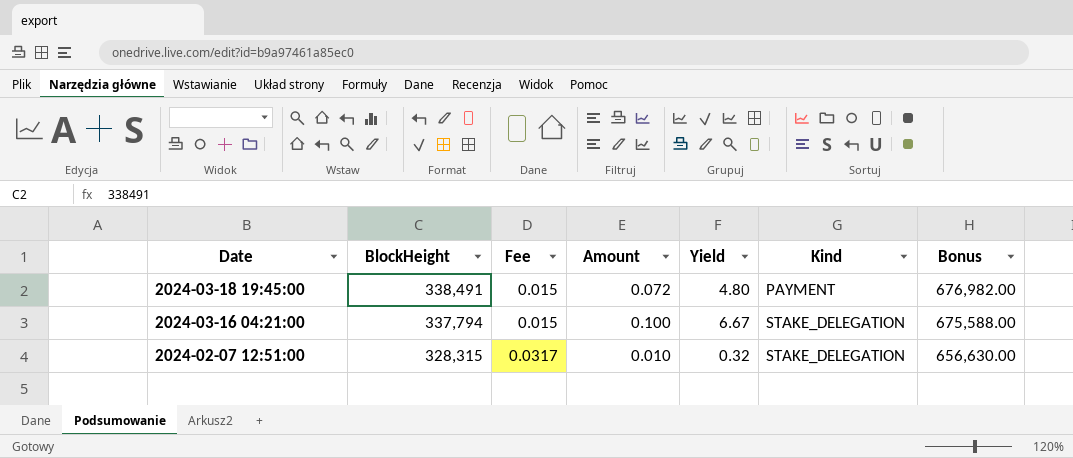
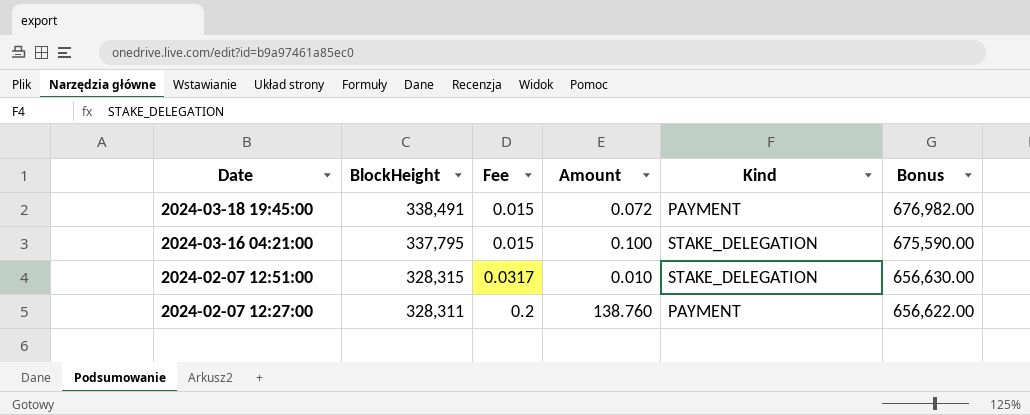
column Yield | formula: [Amount] / [Fee] -> none
2024-03-16 04:21:00 | BlockHeight: 337,794 -> 337,795
2024-03-16 04:21:00 | Bonus: 675,588.00 -> 675,590.00
row 2024-02-07 12:27:00: none -> 328,311 | 0.2 | 138.760 | PAYMENT | 656,622.00

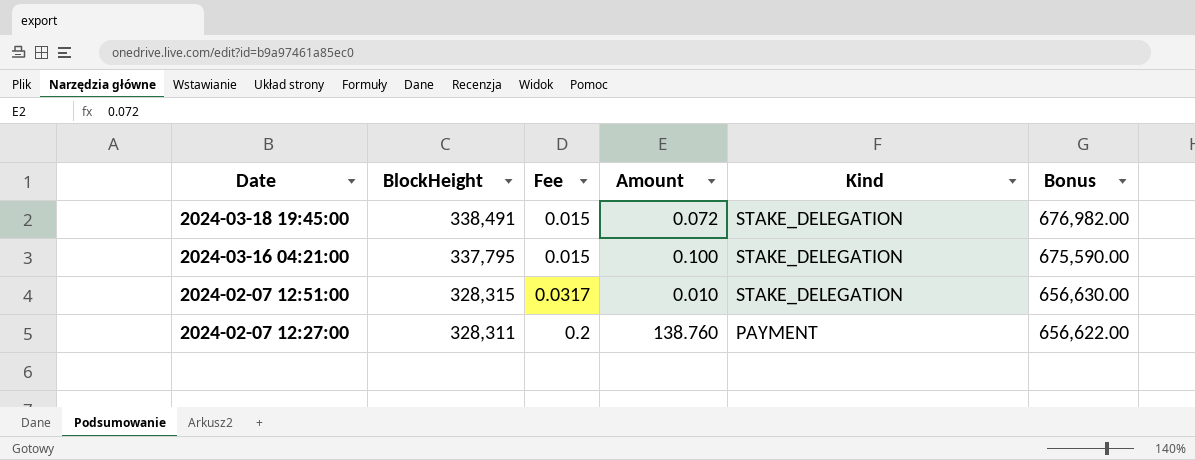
2024-03-18 19:45:00 | Kind: PAYMENT -> STAKE_DELEGATION

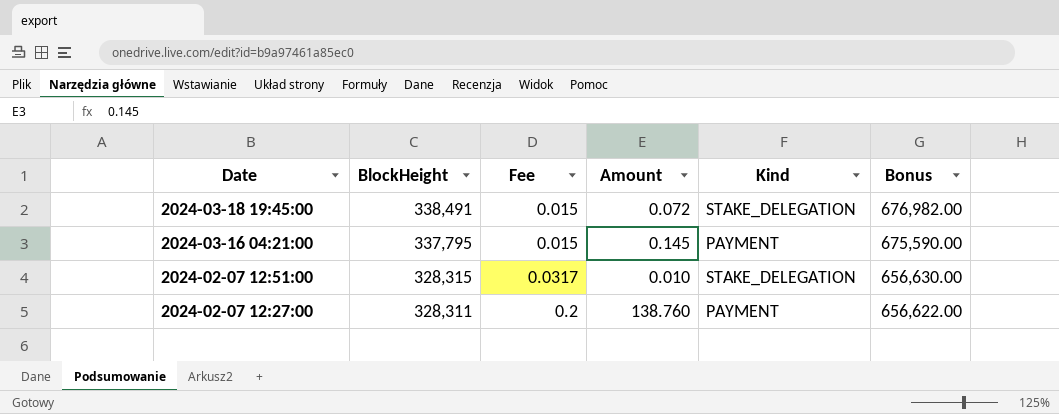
2024-03-16 04:21:00 | Amount: 0.100 -> 0.145
2024-03-16 04:21:00 | Kind: STAKE_DELEGATION -> PAYMENT

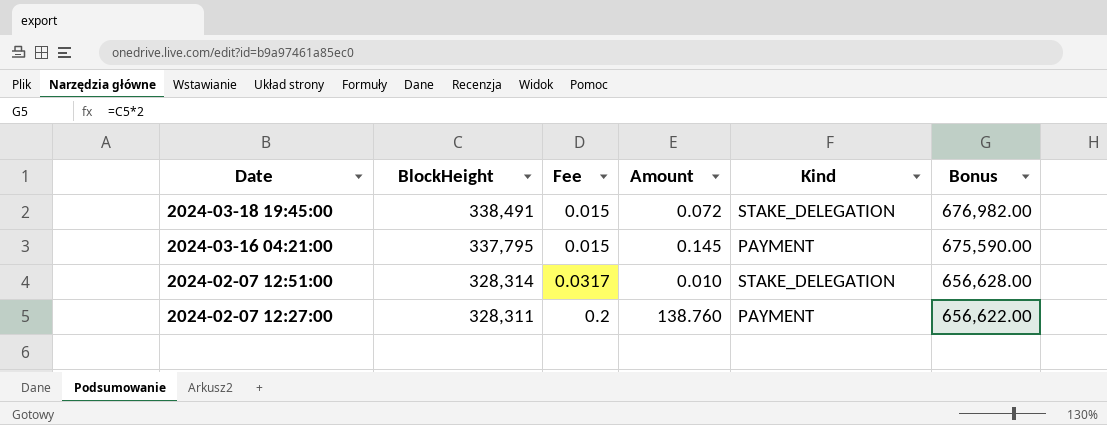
2024-02-07 12:51:00 | BlockHeight: 328,315 -> 328,314
2024-02-07 12:51:00 | Bonus: 656,630.00 -> 656,628.00

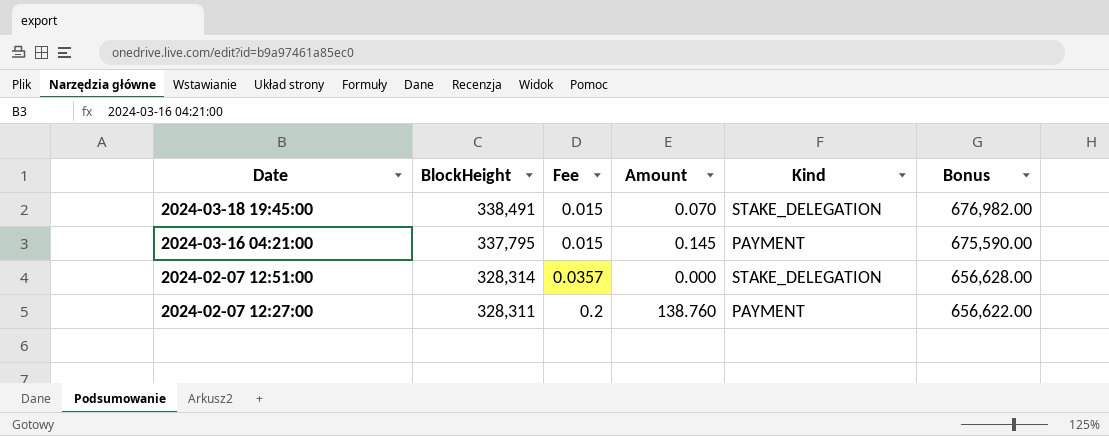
2024-03-18 19:45:00 | Amount: 0.072 -> 0.070
2024-02-07 12:51:00 | Fee: 0.0317 -> 0.0357
2024-02-07 12:51:00 | Amount: 0.010 -> 0.000

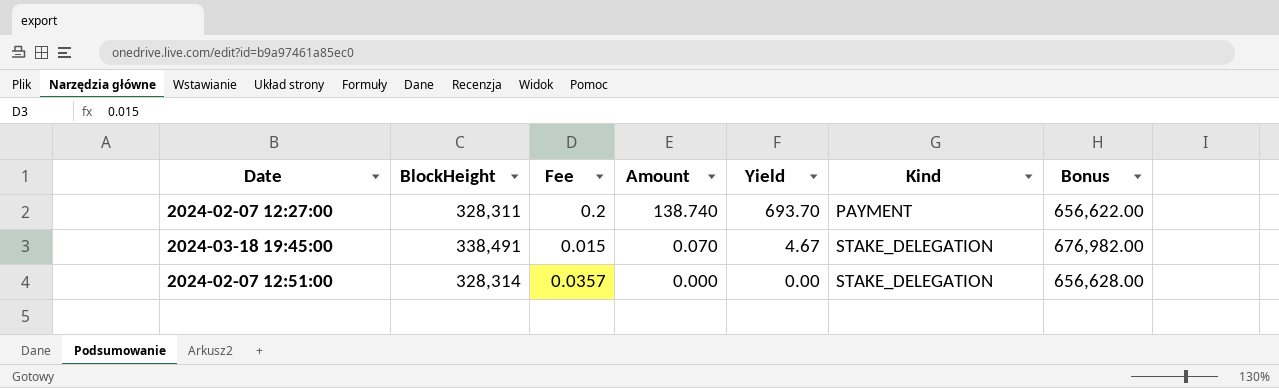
row order: Date descending -> Amount descending
column Yield | formula: none -> [Amount] / [Fee]
row 2024-03-16 04:21:00: 337,795 | 0.015 | 0.145 | PAYMENT | 675,590.00 -> none
2024-02-07 12:27:00 | Amount: 138.760 -> 138.740

